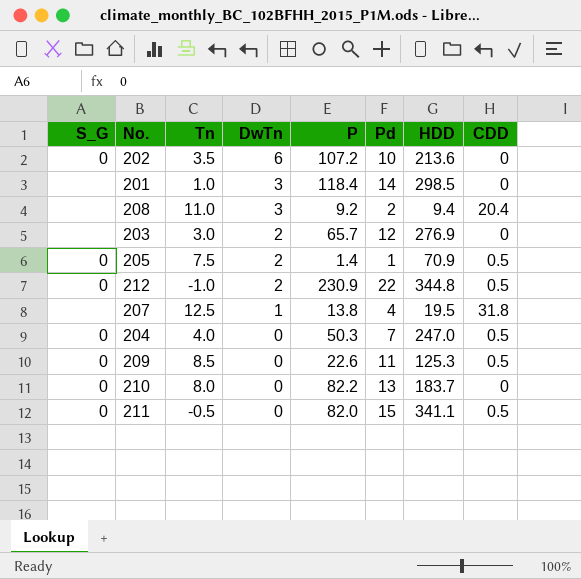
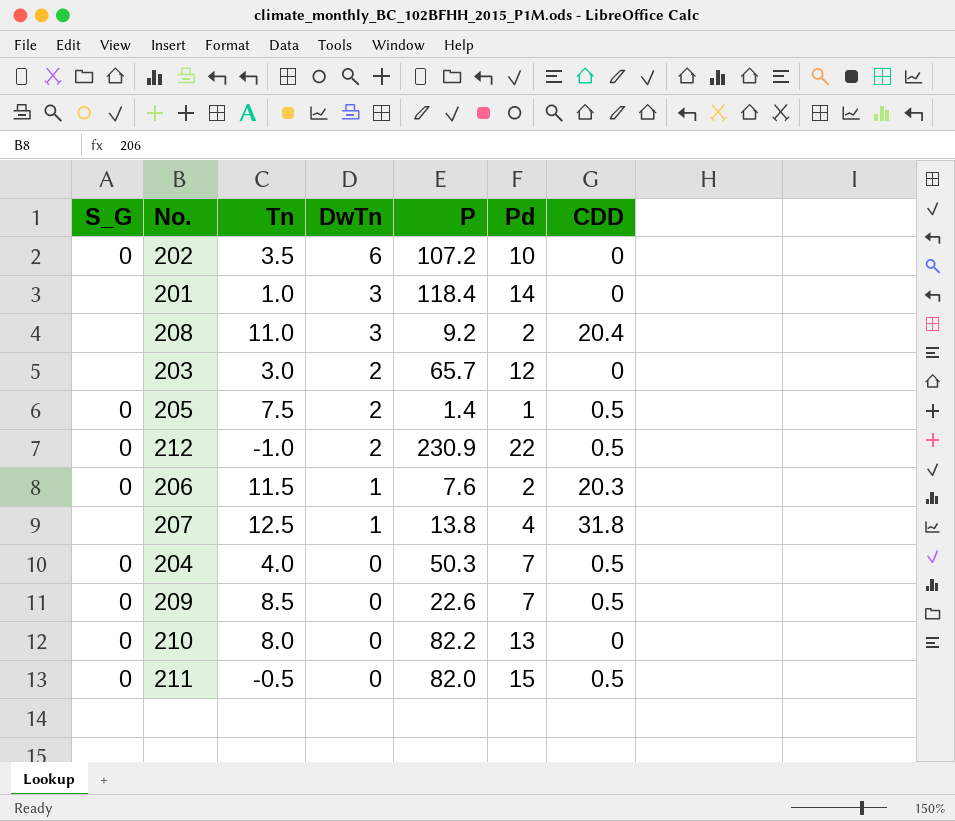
column HDD | position: 7 -> none
row 206: none -> 0 | 11.5 | 1 | 7.6 | 2 | 20.3
209 | Pd: 11 -> 7

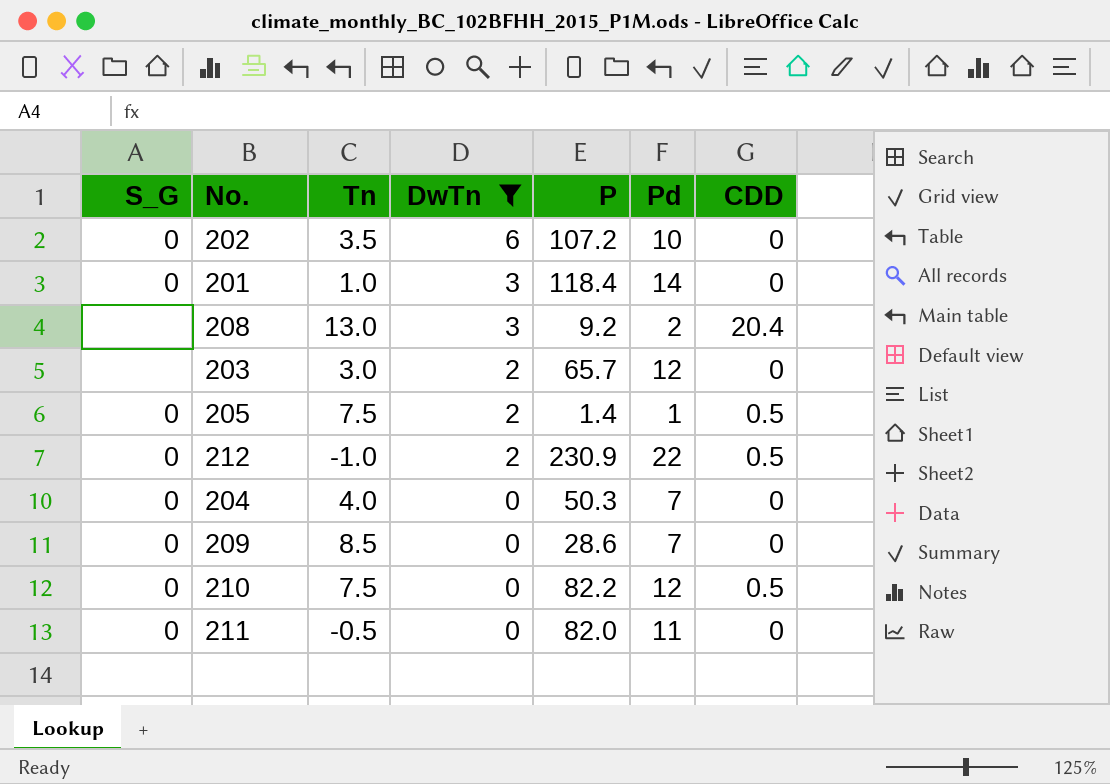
filter: none -> DwTn != 1
201 | S_G: none -> 0
208 | Tn: 11.0 -> 13.0
204 | CDD: 0.5 -> 0
209 | P: 22.6 -> 28.6
209 | CDD: 0.5 -> 0
210 | Tn: 8.0 -> 7.5
210 | Pd: 13 -> 12
210 | CDD: 0 -> 0.5
211 | Pd: 15 -> 11
211 | CDD: 0.5 -> 0

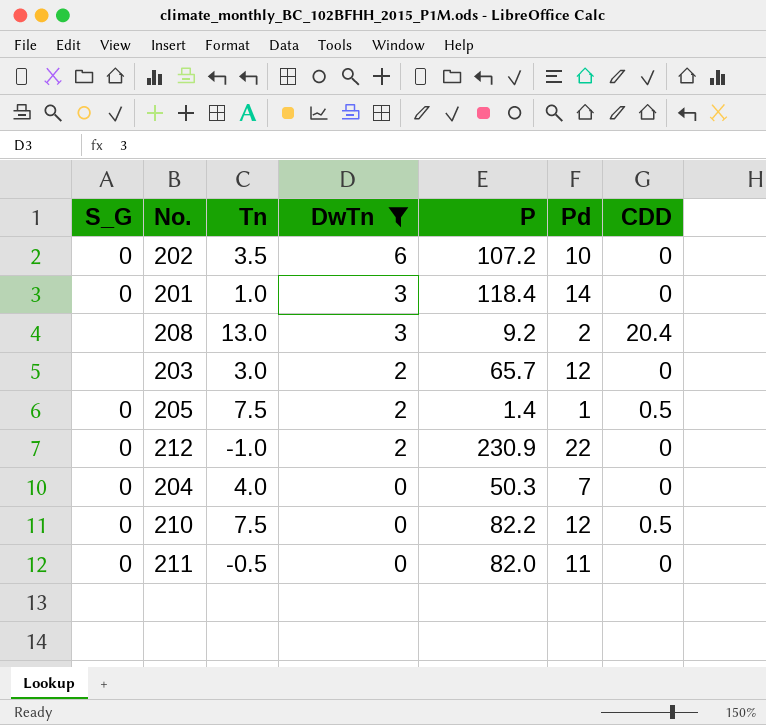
row 209: 0 | 8.5 | 0 | 28.6 | 7 | 0 -> none
212 | CDD: 0.5 -> 0

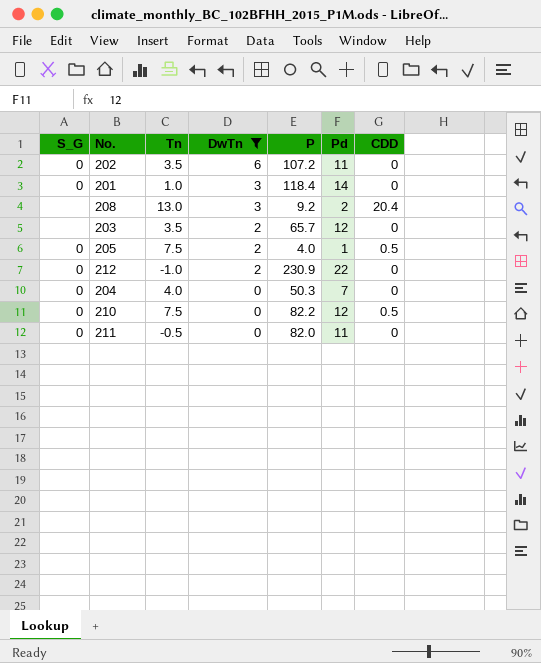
202 | Pd: 10 -> 11
203 | Tn: 3.0 -> 3.5
205 | P: 1.4 -> 4.0

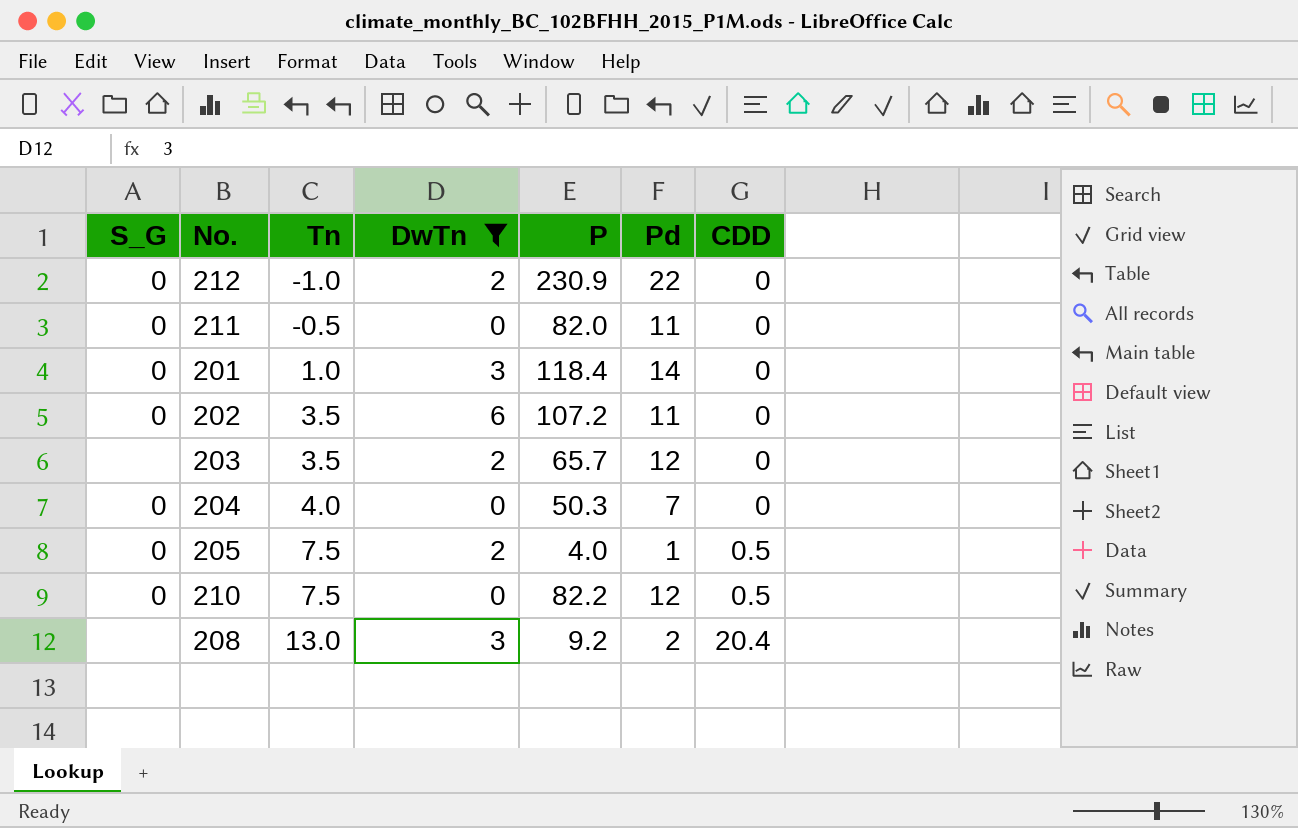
row order: DwTn descending -> Tn ascending

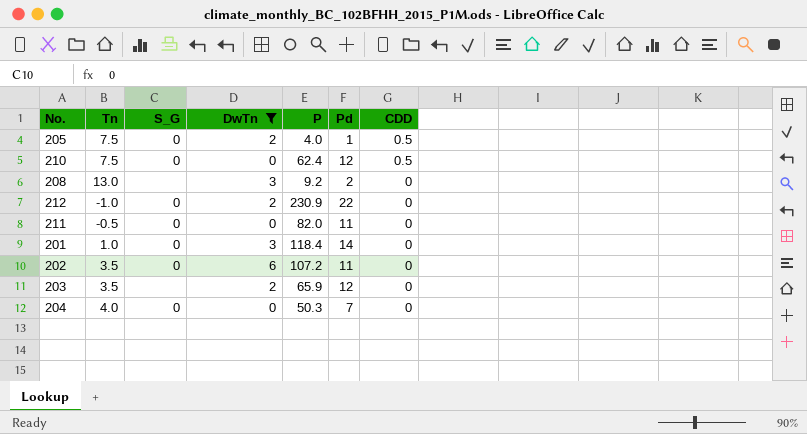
row order: Tn ascending -> CDD descending
column S_G | position: 1 -> 3
210 | P: 82.2 -> 62.4
208 | CDD: 20.4 -> 0
203 | P: 65.7 -> 65.9

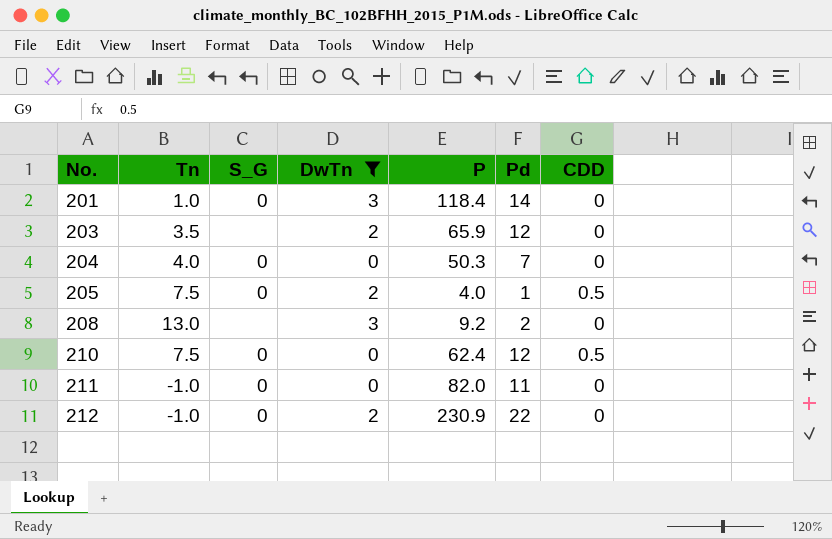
row order: CDD descending -> No. ascending
row 202: 3.5 | 0 | 6 | 107.2 | 11 | 0 -> none
211 | Tn: -0.5 -> -1.0

